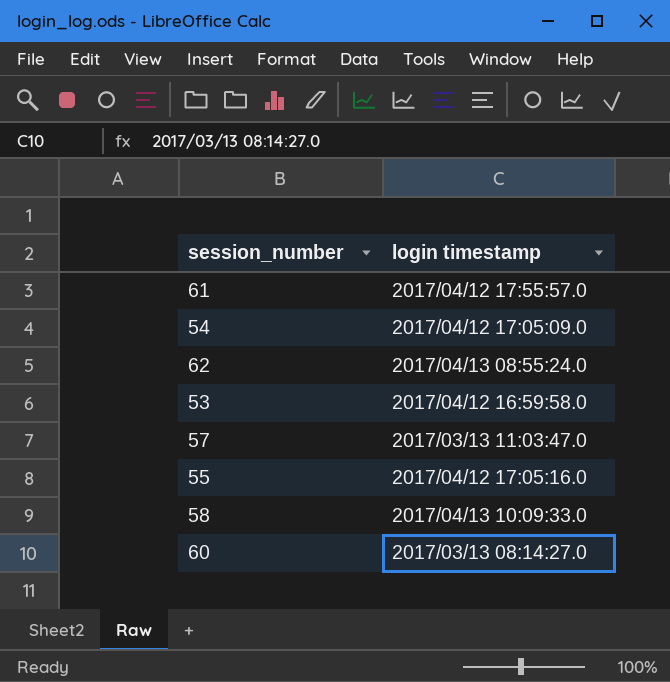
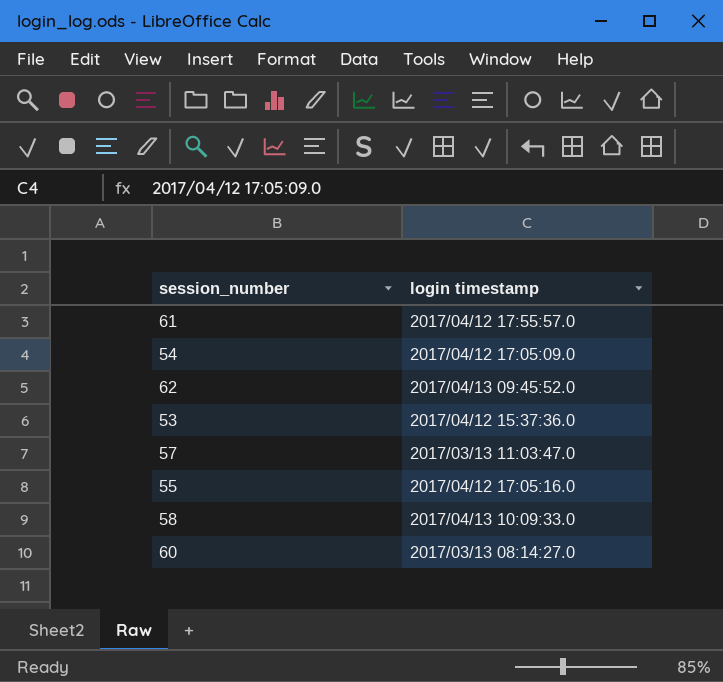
62 | login timestamp: 2017/04/13 08:55:24.0 -> 2017/04/13 09:45:52.0
53 | login timestamp: 2017/04/12 16:59:58.0 -> 2017/04/12 15:37:36.0

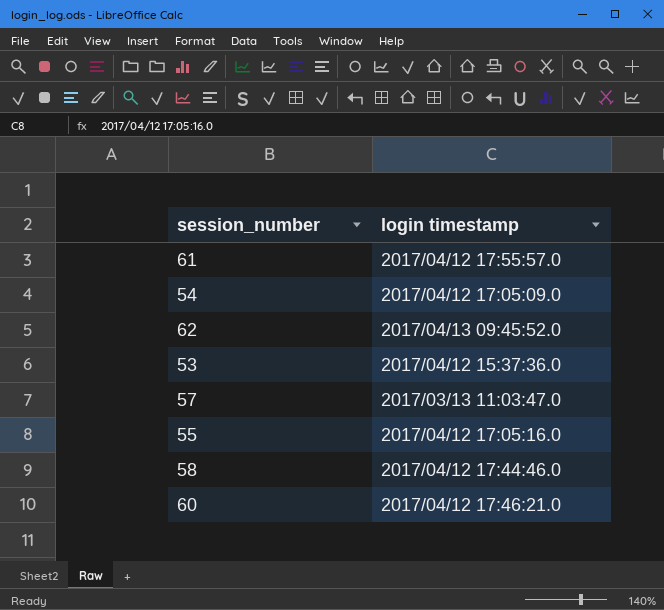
58 | login timestamp: 2017/04/13 10:09:33.0 -> 2017/04/12 17:44:46.0
60 | login timestamp: 2017/03/13 08:14:27.0 -> 2017/04/12 17:46:21.0

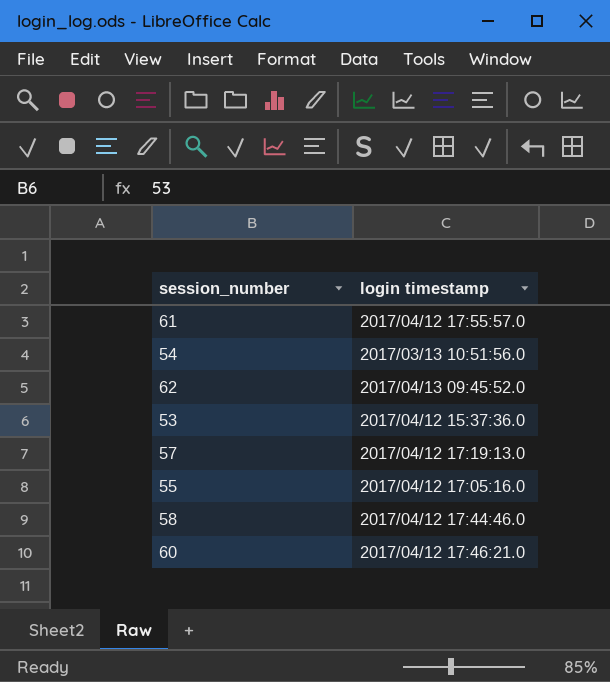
54 | login timestamp: 2017/04/12 17:05:09.0 -> 2017/03/13 10:51:56.0
57 | login timestamp: 2017/03/13 11:03:47.0 -> 2017/04/12 17:19:13.0

